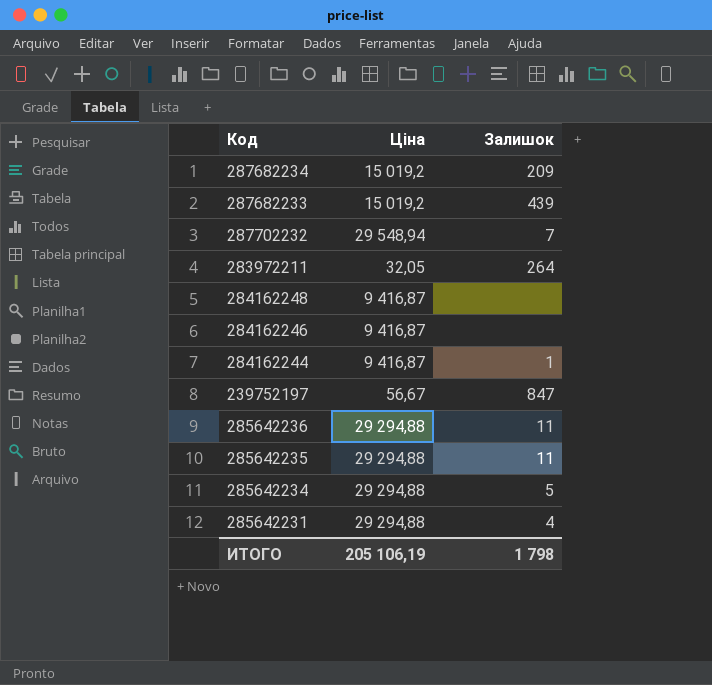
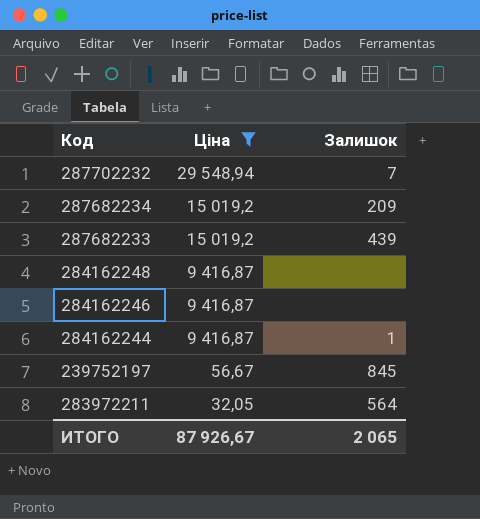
filter: none -> Ціна != 29 294,88
row order: none -> Ціна descending
239752197 | Залишок: 847 -> 845
283972211 | Залишок: 264 -> 564
ИТОГО | Ціна: 205 106,19 -> 87 926,67
ИТОГО | Залишок: 1 798 -> 2 065

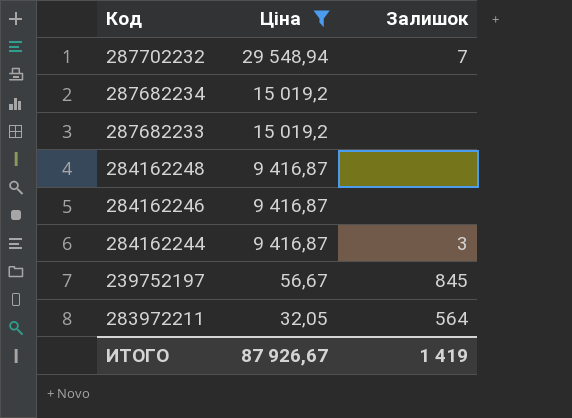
287682234 | Залишок: 209 -> none
287682233 | Залишок: 439 -> none
284162244 | Залишок: 1 -> 3
ИТОГО | Залишок: 2 065 -> 1 419

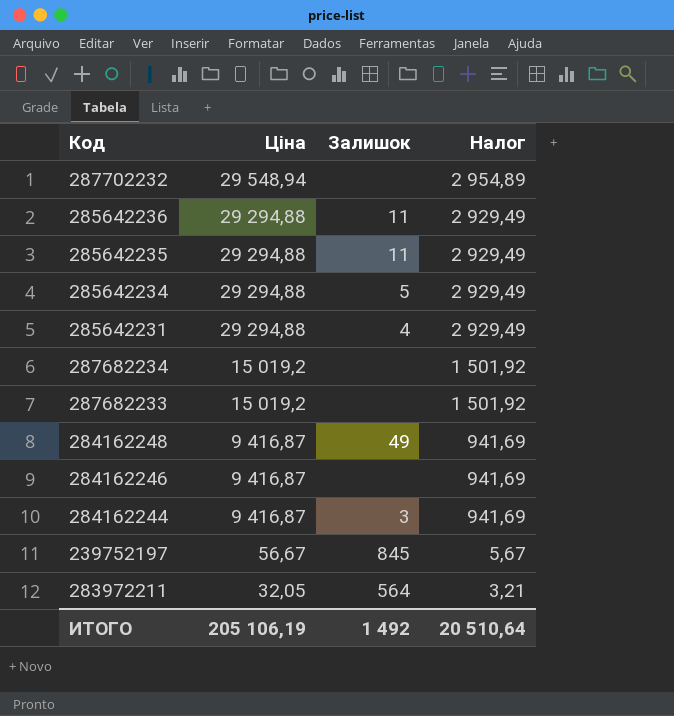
filter: Ціна != 29 294,88 -> none
column Налог | formula: none -> [Ціна] * 0,1
287702232 | Залишок: 7 -> none
284162248 | Залишок: none -> 49
ИТОГО | Ціна: 87 926,67 -> 205 106,19
ИТОГО | Залишок: 1 419 -> 1 492

